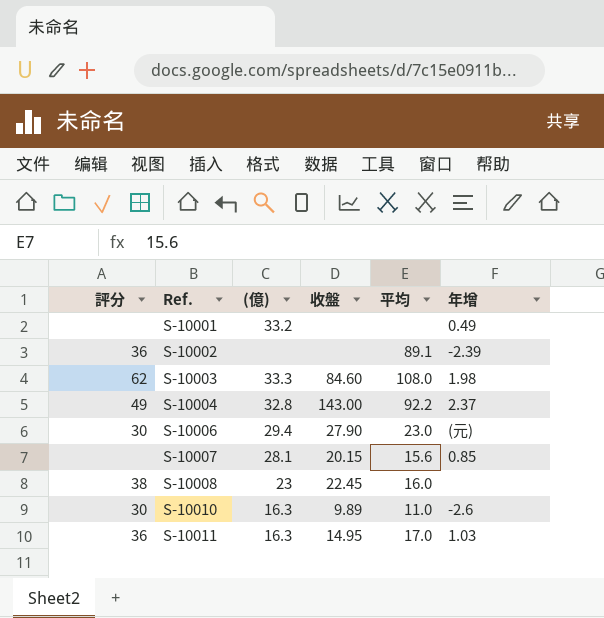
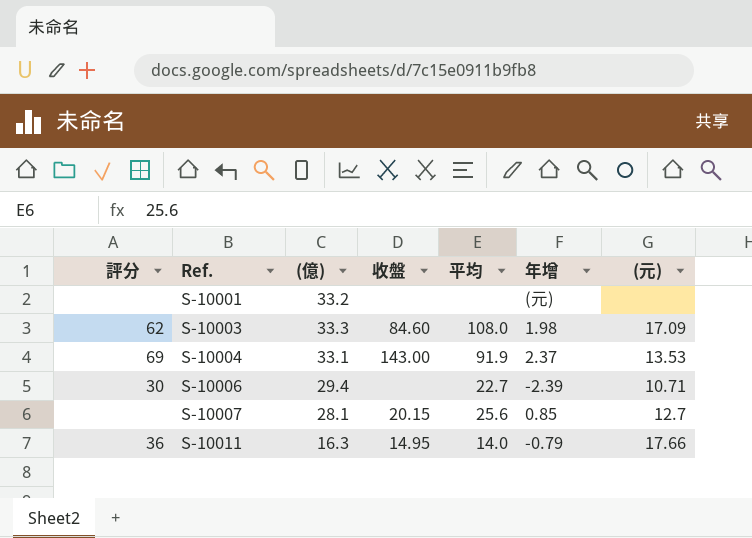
column (元) | position: none -> 7
row S-10002: 36 | none | none | 89.1 | -2.39 -> none
row S-10008: 38 | 23 | 22.45 | 16.0 | none -> none
row S-10010: 30 | 16.3 | 9.89 | 11.0 | -2.6 -> none
S-10001 | 年增: 0.49 -> (元)
S-10004 | 評分: 49 -> 69
S-10004 | (億): 32.8 -> 33.1
S-10004 | 平均: 92.2 -> 91.9
S-10006 | 收盤: 27.90 -> none
S-10006 | 平均: 23.0 -> 22.7
S-10006 | 年增: (元) -> -2.39
S-10007 | 平均: 15.6 -> 25.6
S-10011 | 平均: 17.0 -> 14.0
S-10011 | 年增: 1.03 -> -0.79

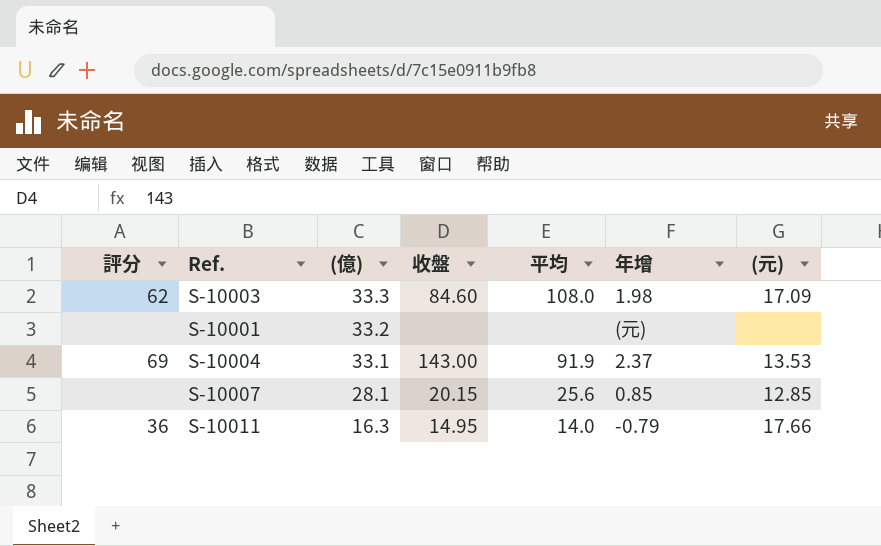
row order: Ref. ascending -> (億) descending
row S-10006: 30 | 29.4 | none | 22.7 | -2.39 | 10.71 -> none
S-10007 | (元): 12.7 -> 12.85

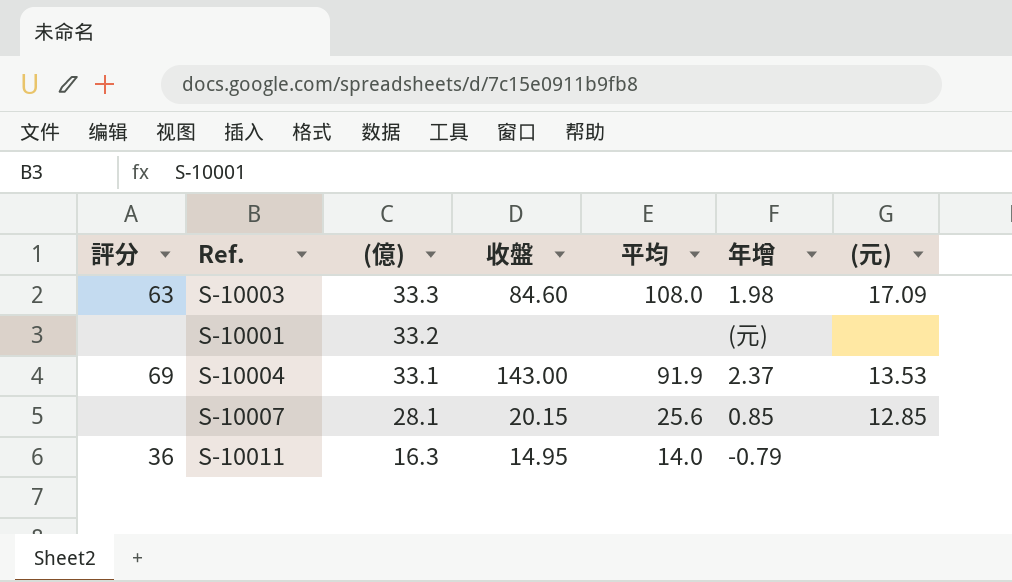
S-10003 | 評分: 62 -> 63
S-10011 | (元): 17.66 -> none

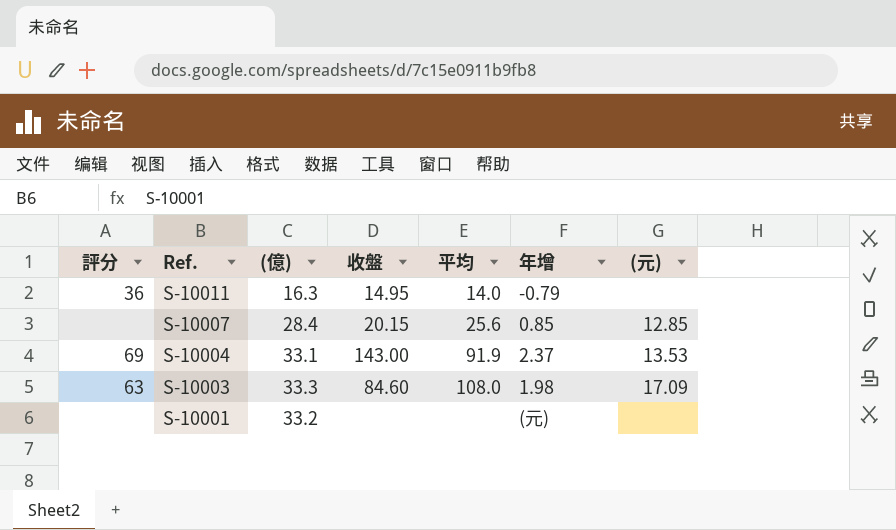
row order: (億) descending -> Ref. descending
S-10007 | (億): 28.1 -> 28.4

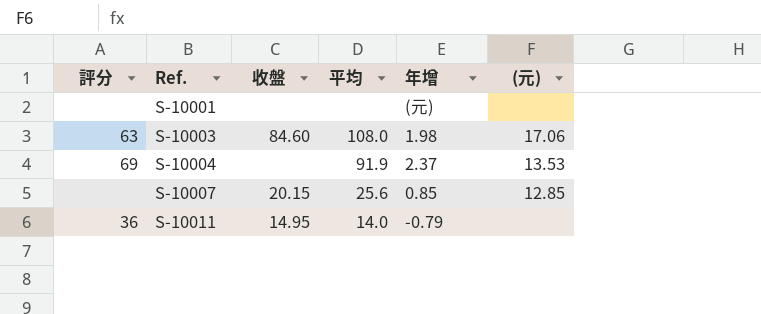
row order: Ref. descending -> Ref. ascending
column (億) | position: 3 -> none
S-10003 | (元): 17.09 -> 17.06
S-10004 | 收盤: 143.00 -> none

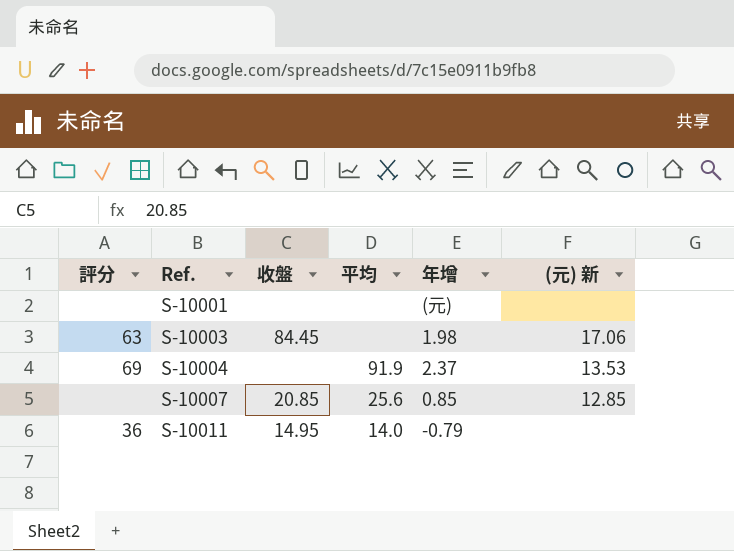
column name: (元) -> (元) 新
S-10003 | 收盤: 84.60 -> 84.45
S-10003 | 平均: 108.0 -> none
S-10007 | 收盤: 20.15 -> 20.85

